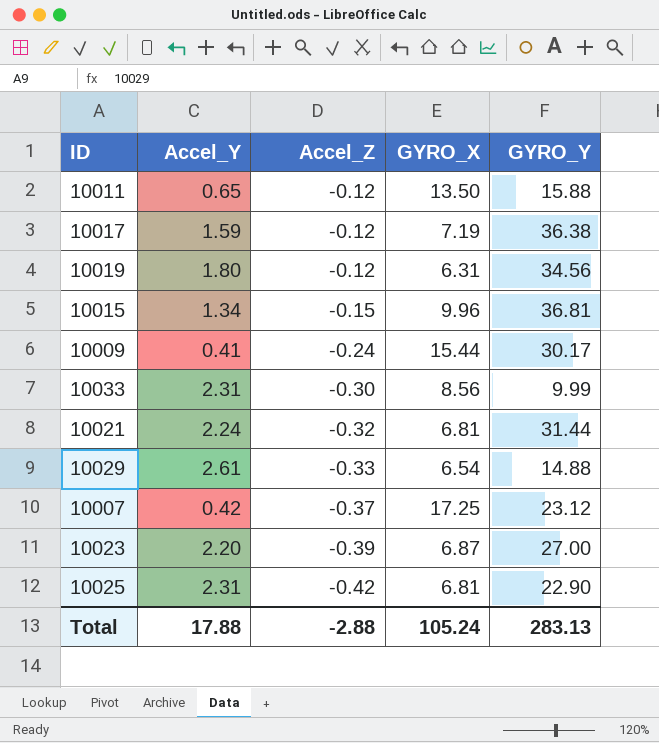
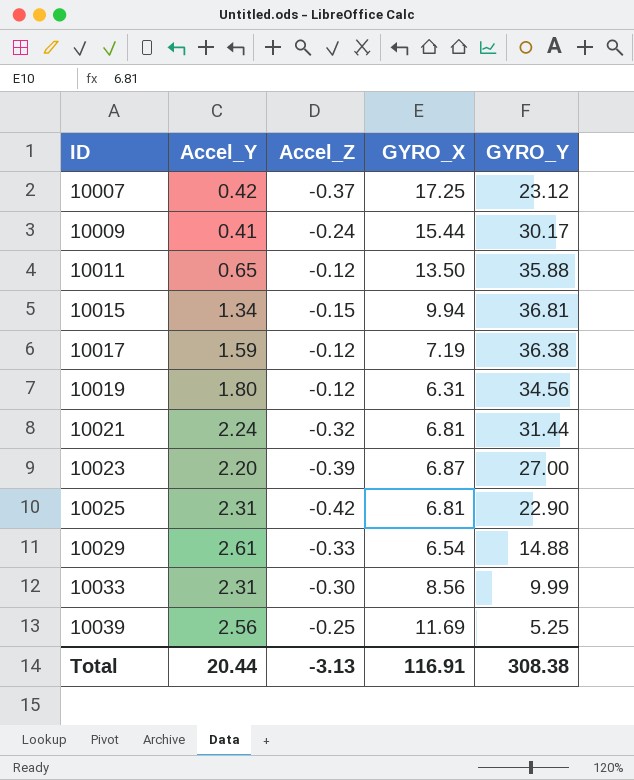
row order: Accel_Z descending -> ID ascending
10011 | GYRO_Y: 15.88 -> 35.88
10015 | GYRO_X: 9.96 -> 9.94
row 10039: none -> 2.56 | -0.25 | 11.69 | 5.25
Total | Accel_Y: 17.88 -> 20.44
Total | Accel_Z: -2.88 -> -3.13
Total | GYRO_X: 105.24 -> 116.91
Total | GYRO_Y: 283.13 -> 308.38

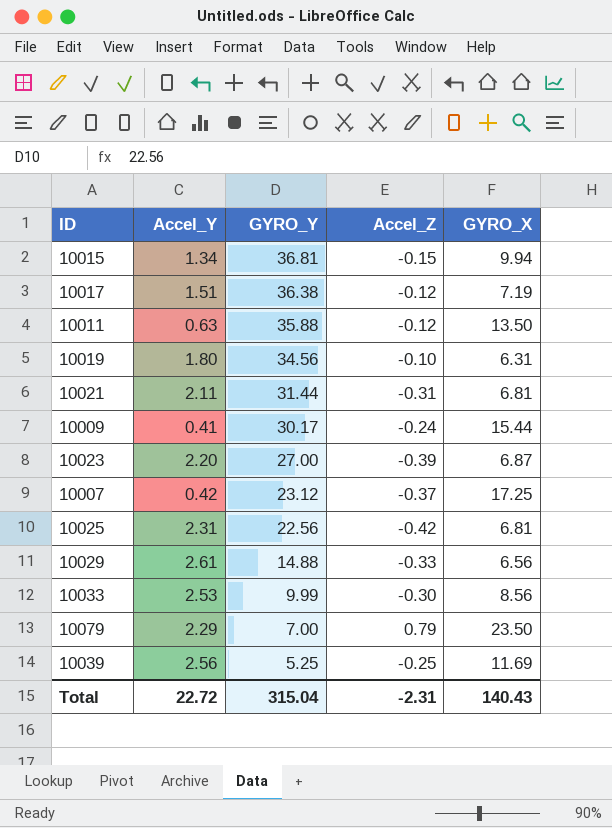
row order: ID ascending -> GYRO_Y descending
column GYRO_Y | position: 5 -> 3
10017 | Accel_Y: 1.59 -> 1.51
10011 | Accel_Y: 0.65 -> 0.63
10019 | Accel_Z: -0.12 -> -0.10
10021 | Accel_Y: 2.24 -> 2.11
10021 | Accel_Z: -0.32 -> -0.31
10025 | GYRO_Y: 22.90 -> 22.56
10029 | GYRO_X: 6.54 -> 6.56
10033 | Accel_Y: 2.31 -> 2.53
row 10079: none -> 2.29 | 7.00 | 0.79 | 23.50
Total | Accel_Y: 20.44 -> 22.72
Total | GYRO_Y: 308.38 -> 315.04
Total | Accel_Z: -3.13 -> -2.31
Total | GYRO_X: 116.91 -> 140.43

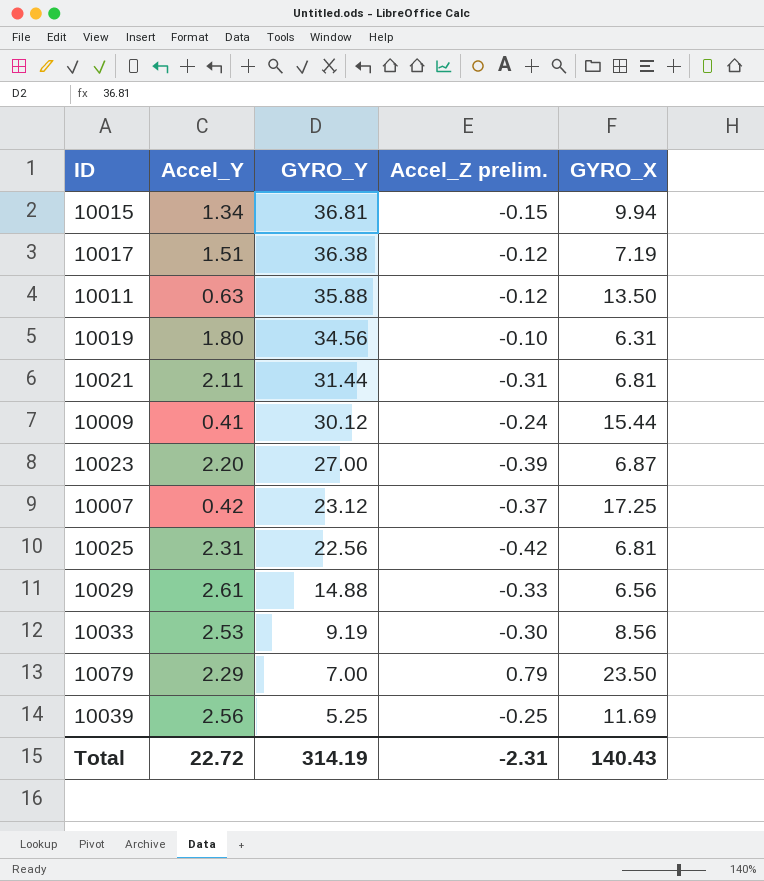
column name: Accel_Z -> Accel_Z prelim.
10009 | GYRO_Y: 30.17 -> 30.12
10033 | GYRO_Y: 9.99 -> 9.19
Total | GYRO_Y: 315.04 -> 314.19

